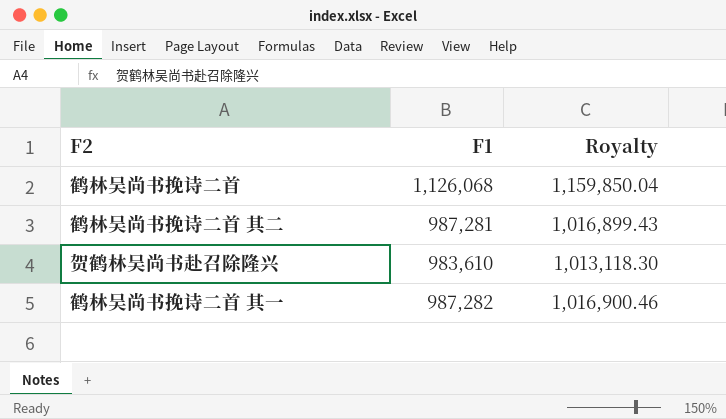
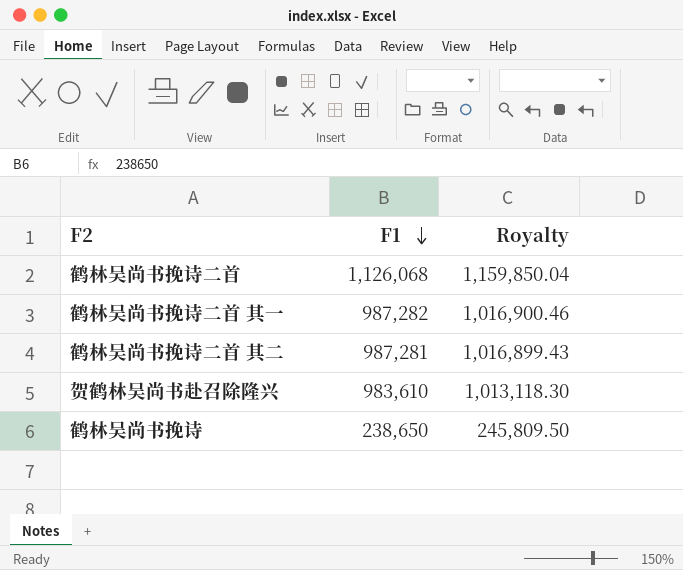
row order: none -> F1 descending
row 鹤林吴尚书挽诗: none -> 238,650 | 245,809.50

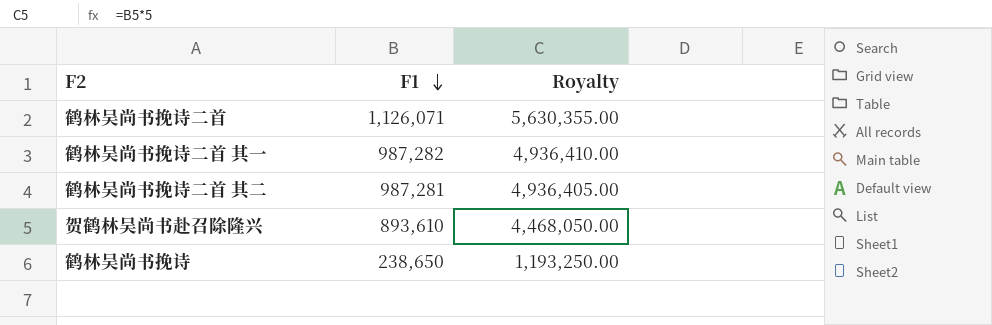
column Royalty | formula: [F1] * 1.03 -> [F1] * 5
鹤林吴尚书挽诗二首 | F1: 1,126,068 -> 1,126,071
贺鹤林吴尚书赴召除隆兴 | F1: 983,610 -> 893,610

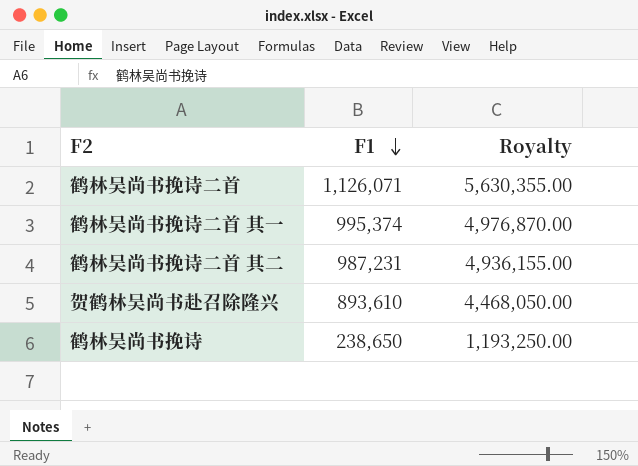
鹤林吴尚书挽诗二首 其一 | F1: 987,282 -> 995,374
鹤林吴尚书挽诗二首 其一 | Royalty: 4,936,410.00 -> 4,976,870.00
鹤林吴尚书挽诗二首 其二 | F1: 987,281 -> 987,231
鹤林吴尚书挽诗二首 其二 | Royalty: 4,936,405.00 -> 4,936,155.00

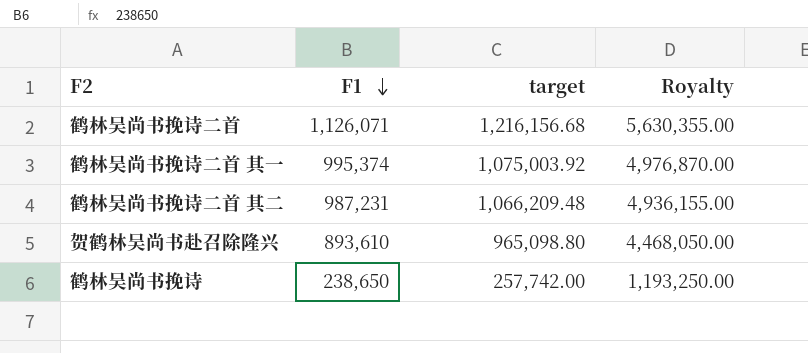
column target | formula: none -> [F1] * 1.08

